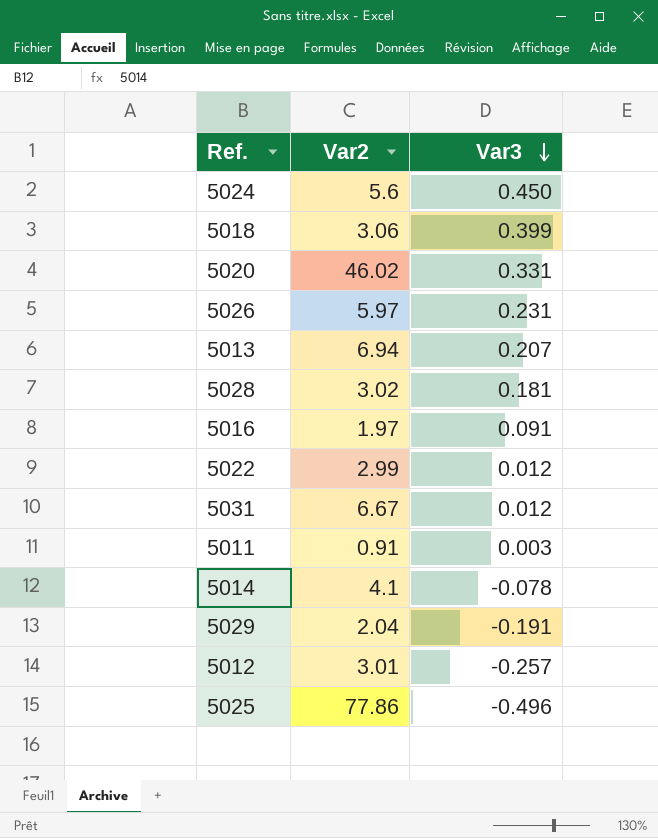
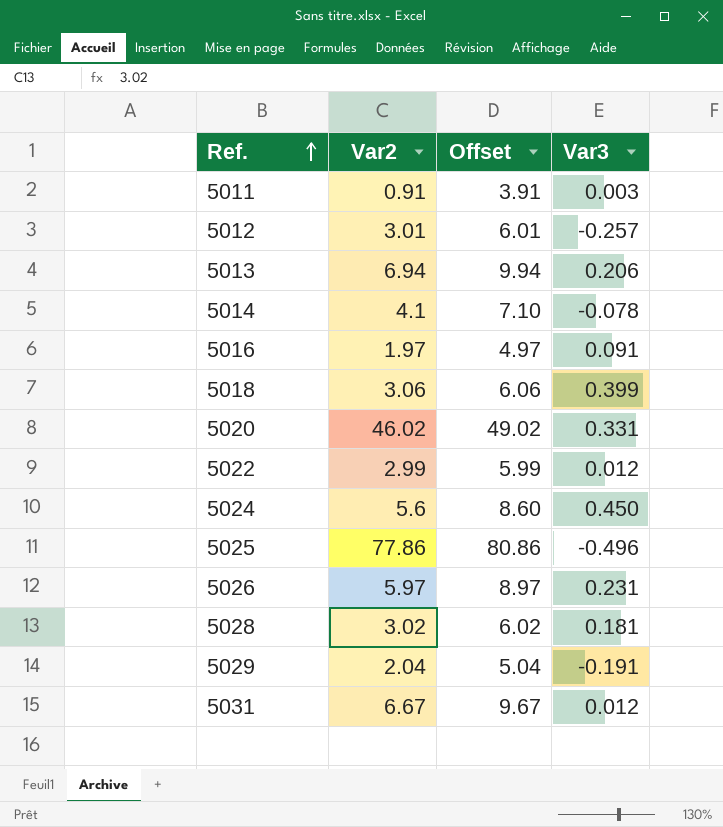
row order: Var3 descending -> Ref. ascending
column Offset | formula: none -> [Var2] + 3
5013 | Var3: 0.207 -> 0.206

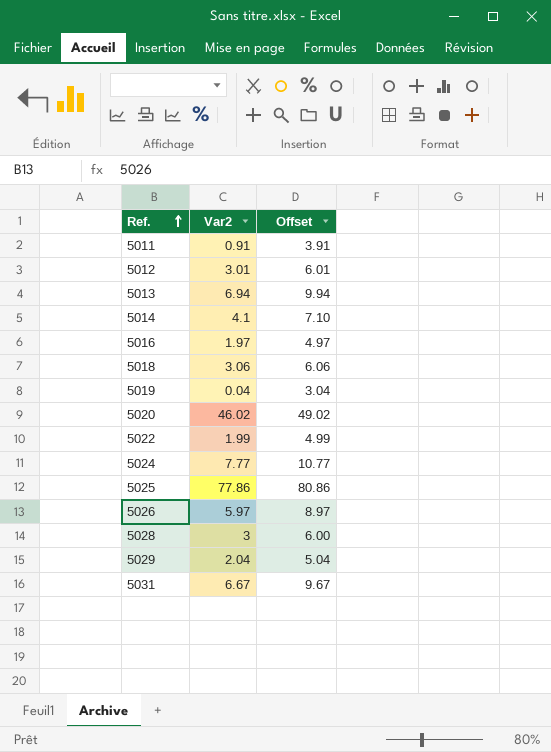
column Var3 | position: 4 -> none
row 5019: none -> 0.04 | 3.04
5022 | Var2: 2.99 -> 1.99
5022 | Offset: 5.99 -> 4.99
5024 | Var2: 5.6 -> 7.77
5024 | Offset: 8.60 -> 10.77
5028 | Var2: 3.02 -> 3
5028 | Offset: 6.02 -> 6.00

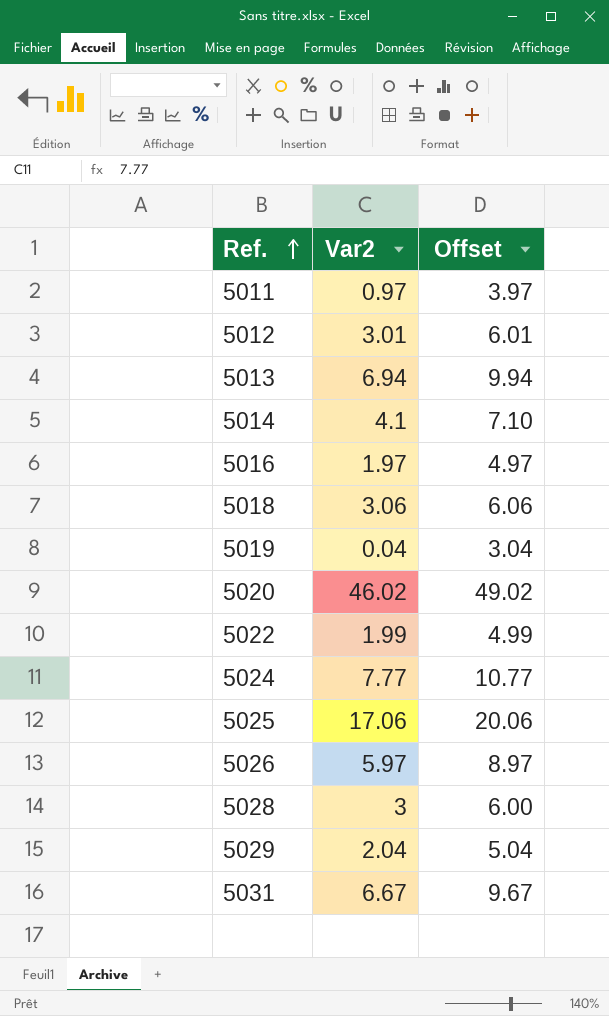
5011 | Var2: 0.91 -> 0.97
5011 | Offset: 3.91 -> 3.97
5025 | Var2: 77.86 -> 17.06
5025 | Offset: 80.86 -> 20.06

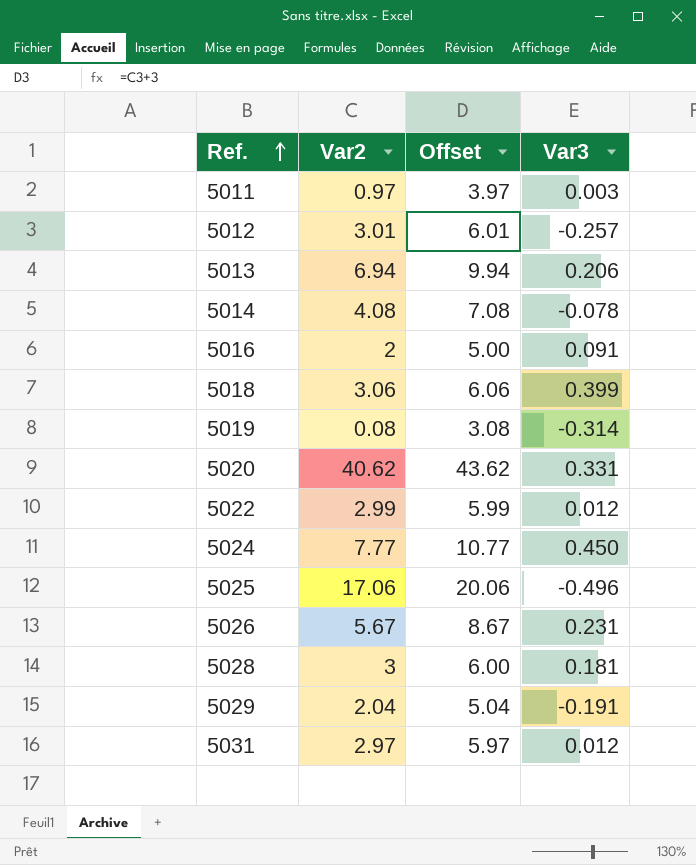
column Var3 | position: none -> 4
5014 | Var2: 4.1 -> 4.08
5014 | Offset: 7.10 -> 7.08
5016 | Var2: 1.97 -> 2
5016 | Offset: 4.97 -> 5.00
5019 | Var2: 0.04 -> 0.08
5019 | Offset: 3.04 -> 3.08
5020 | Var2: 46.02 -> 40.62
5020 | Offset: 49.02 -> 43.62
5022 | Var2: 1.99 -> 2.99
5022 | Offset: 4.99 -> 5.99
5026 | Var2: 5.97 -> 5.67
5026 | Offset: 8.97 -> 8.67
5031 | Var2: 6.67 -> 2.97
5031 | Offset: 9.67 -> 5.97

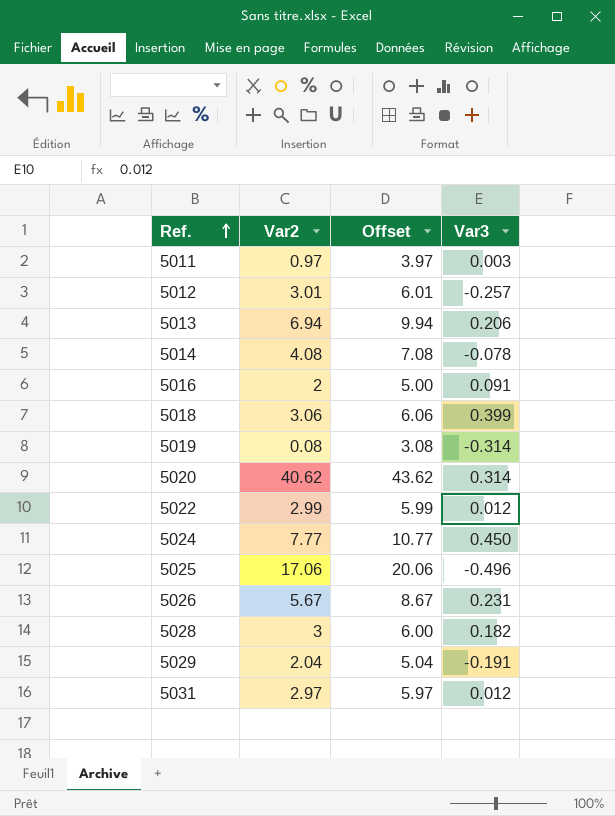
5020 | Var3: 0.331 -> 0.314
5028 | Var3: 0.181 -> 0.182

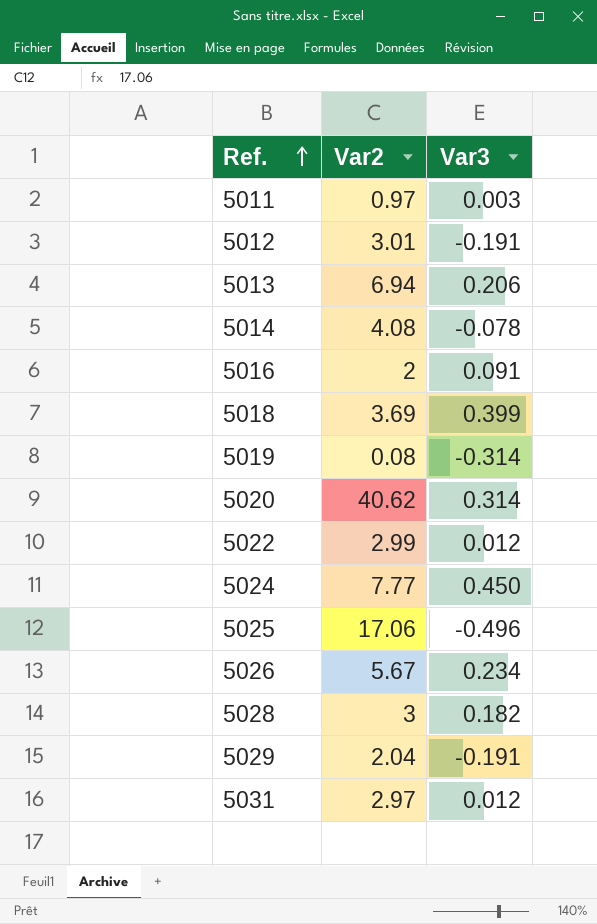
column Offset | formula: [Var2] + 3 -> none
5012 | Var3: -0.257 -> -0.191
5018 | Var2: 3.06 -> 3.69
5026 | Var3: 0.231 -> 0.234

